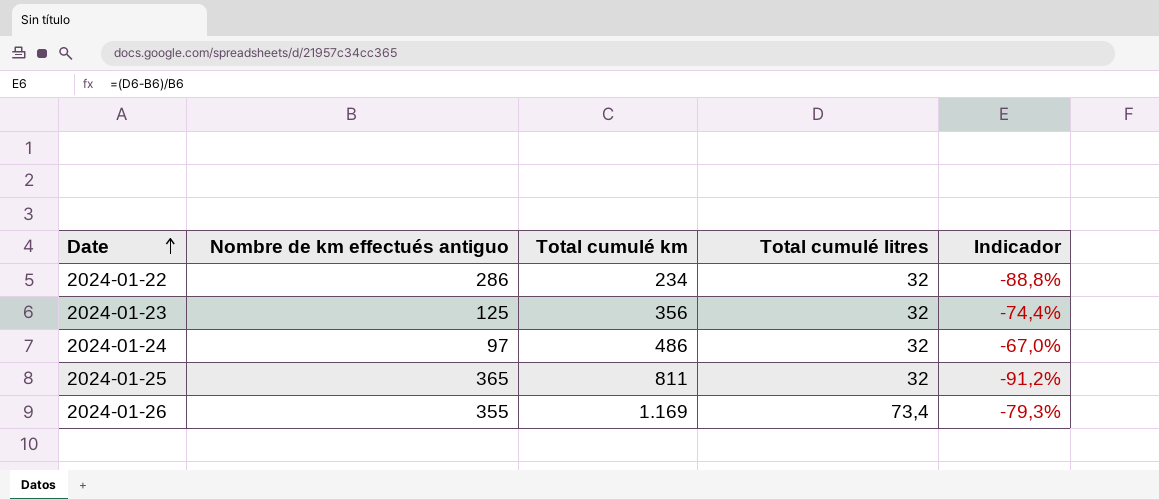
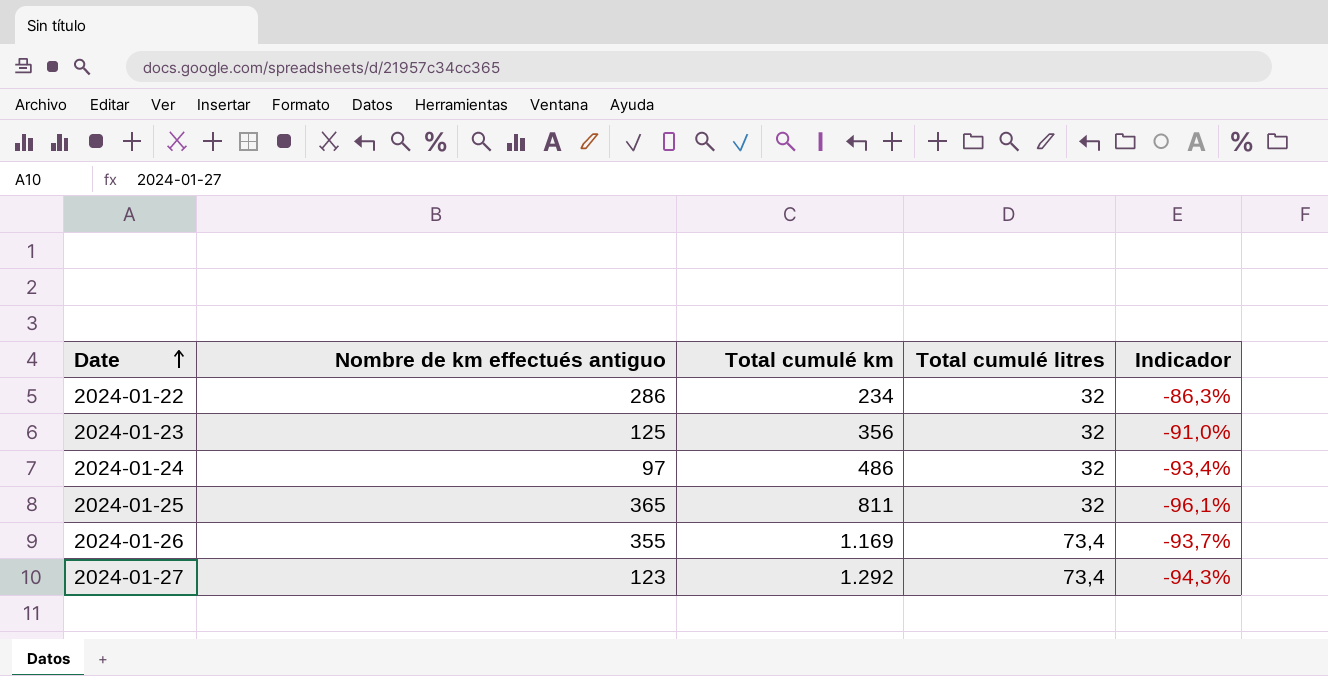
column Indicador | formula: ([Total cumulé litres] - [Nombre de km effectués antiguo]) / [Nombre de km effectués antiguo] -> ([Total cumulé litres] - [Total cumulé km]) / [Total cumulé km]
row 2024-01-27: none -> 123 | 1.292 | 73,4 | -94,3%

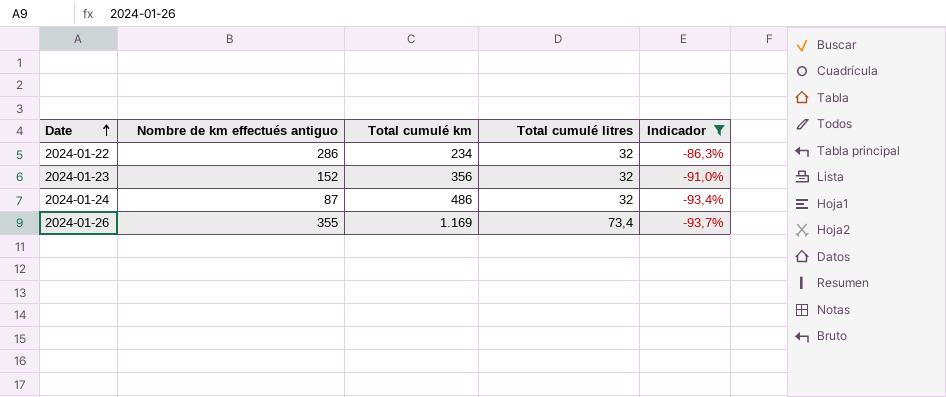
filter: none -> Indicador >= -93,7%
2024-01-23 | Nombre de km effectués antiguo: 125 -> 152
2024-01-24 | Nombre de km effectués antiguo: 97 -> 87

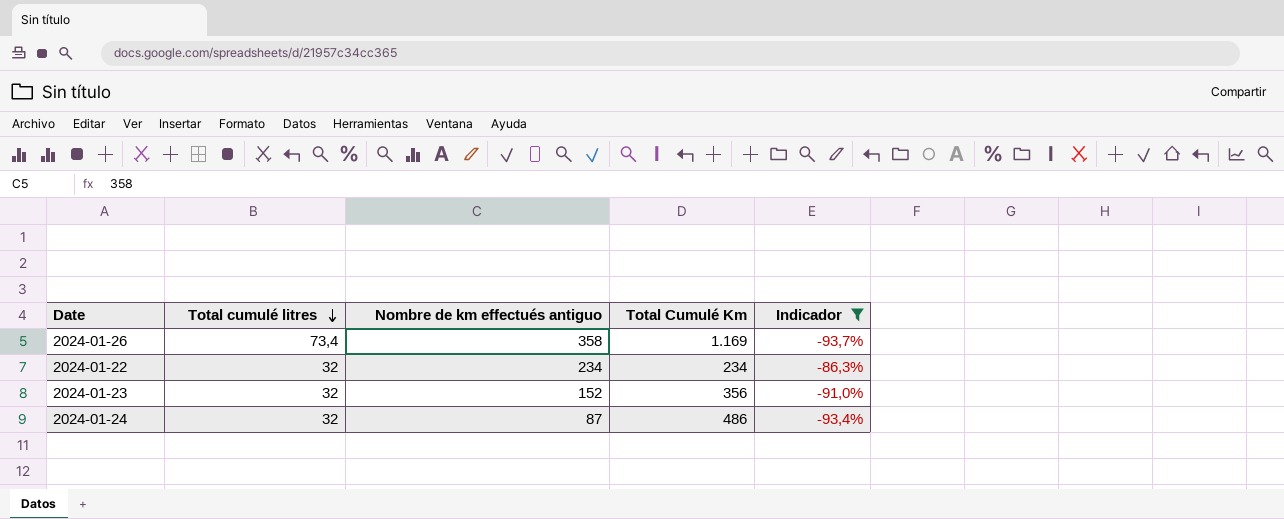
row order: Date ascending -> Total cumulé litres descending
column Total cumulé litres | position: 4 -> 2
column name: Total cumulé km -> Total Cumulé Km
2024-01-26 | Nombre de km effectués antiguo: 355 -> 358
2024-01-22 | Nombre de km effectués antiguo: 286 -> 234

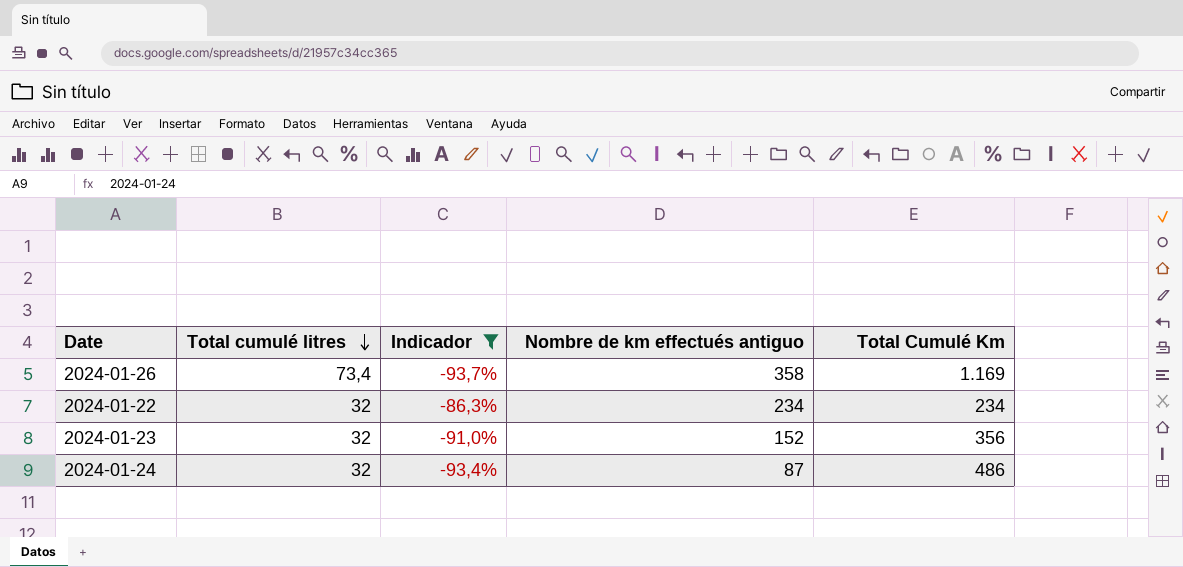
column Indicador | position: 5 -> 3

